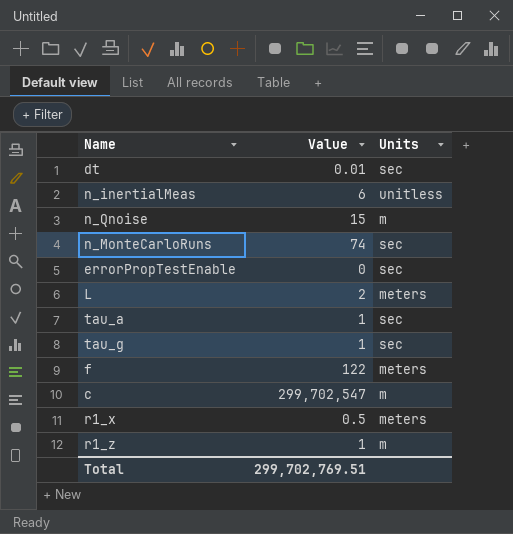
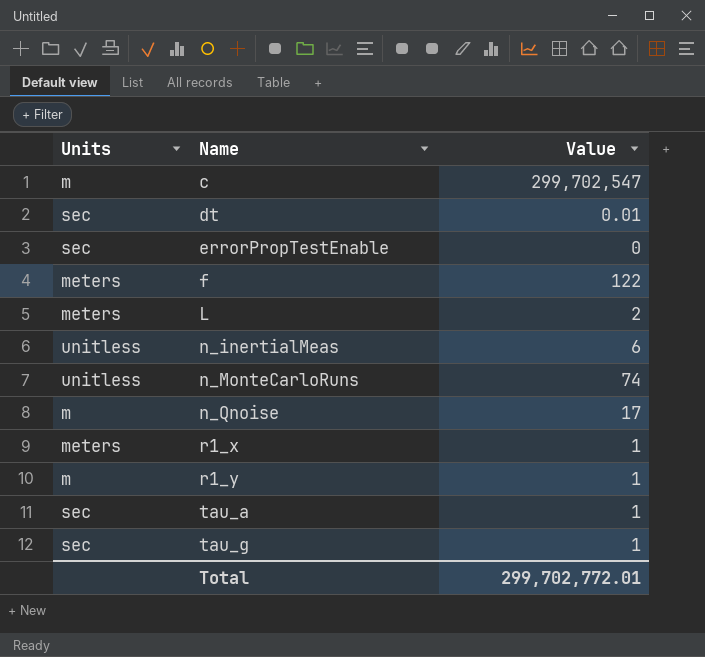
row order: none -> Name ascending
column Units | position: 3 -> 1
row r1_z: 1 | m -> none
n_MonteCarloRuns | Units: sec -> unitless
n_Qnoise | Value: 15 -> 17
r1_x | Value: 0.5 -> 1
row r1_y: none -> m | 1
Total | Value: 299,702,769.51 -> 299,702,772.01

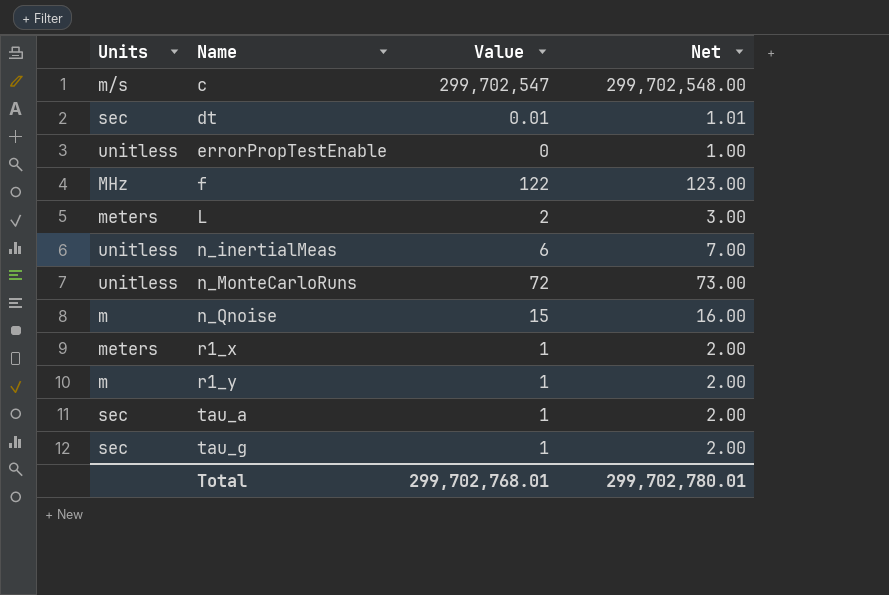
column Net | formula: none -> [Value] + 1
c | Units: m -> m/s
errorPropTestEnable | Units: sec -> unitless
f | Units: meters -> MHz
n_MonteCarloRuns | Value: 74 -> 72
n_Qnoise | Value: 17 -> 15
Total | Value: 299,702,772.01 -> 299,702,768.01

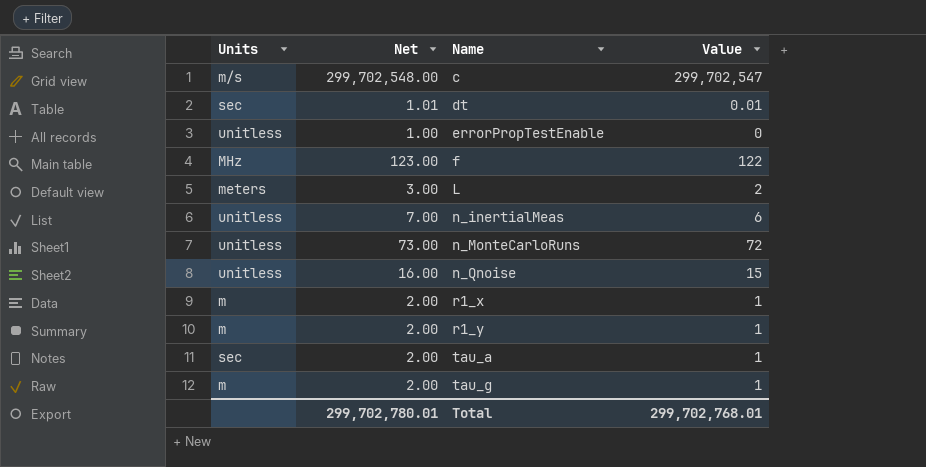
column Net | position: 4 -> 2
n_Qnoise | Units: m -> unitless
r1_x | Units: meters -> m
tau_g | Units: sec -> m

